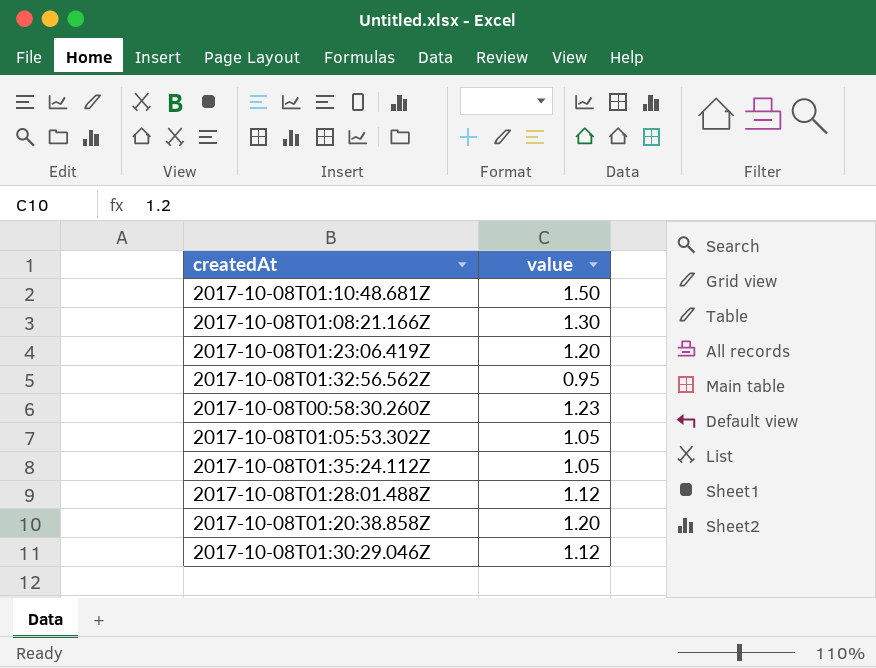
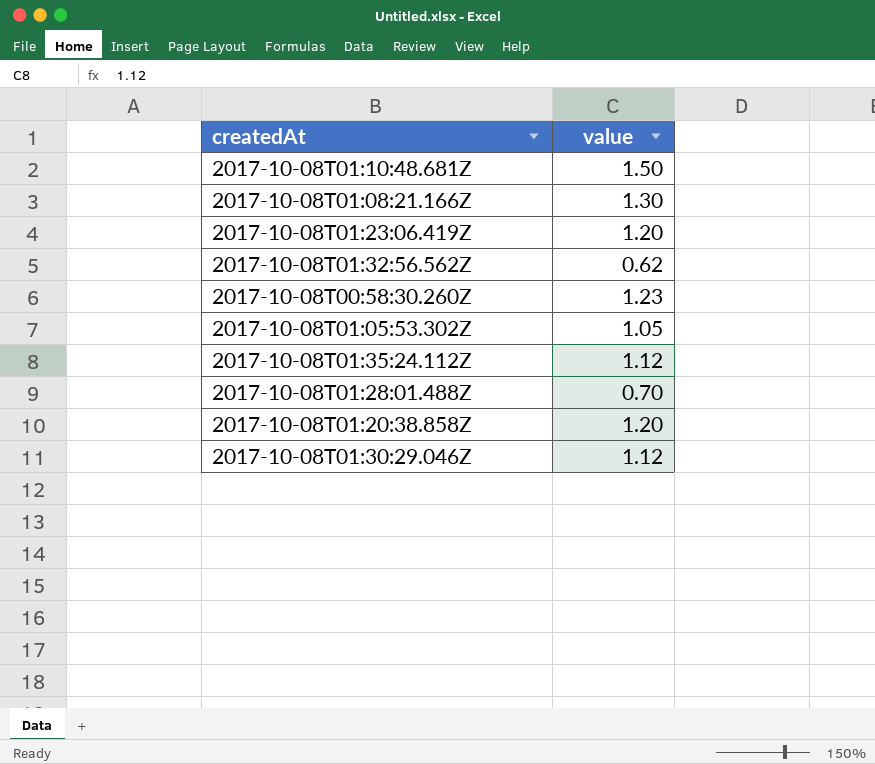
2017-10-08T01:32:56.562Z | value: 0.95 -> 0.62
2017-10-08T01:35:24.112Z | value: 1.05 -> 1.12
2017-10-08T01:28:01.488Z | value: 1.12 -> 0.70

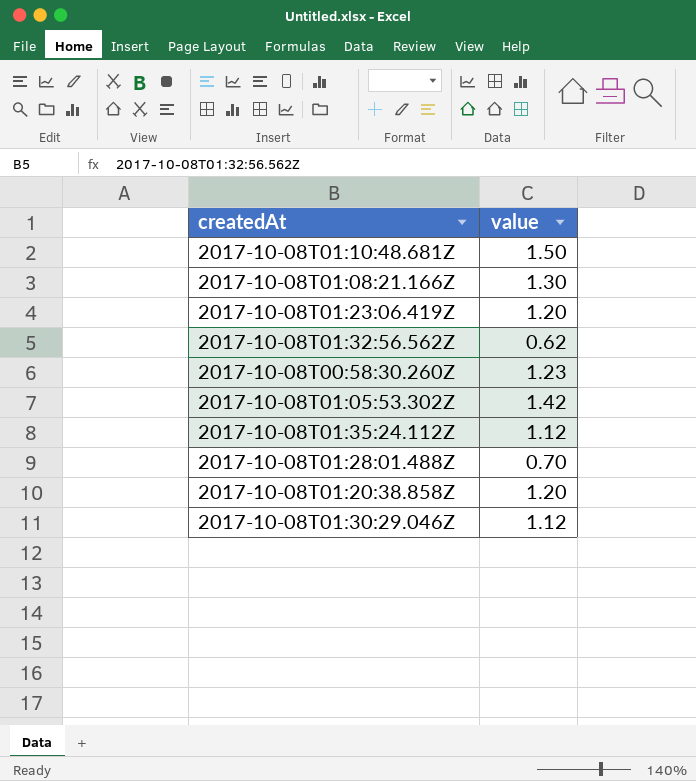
2017-10-08T01:05:53.302Z | value: 1.05 -> 1.42

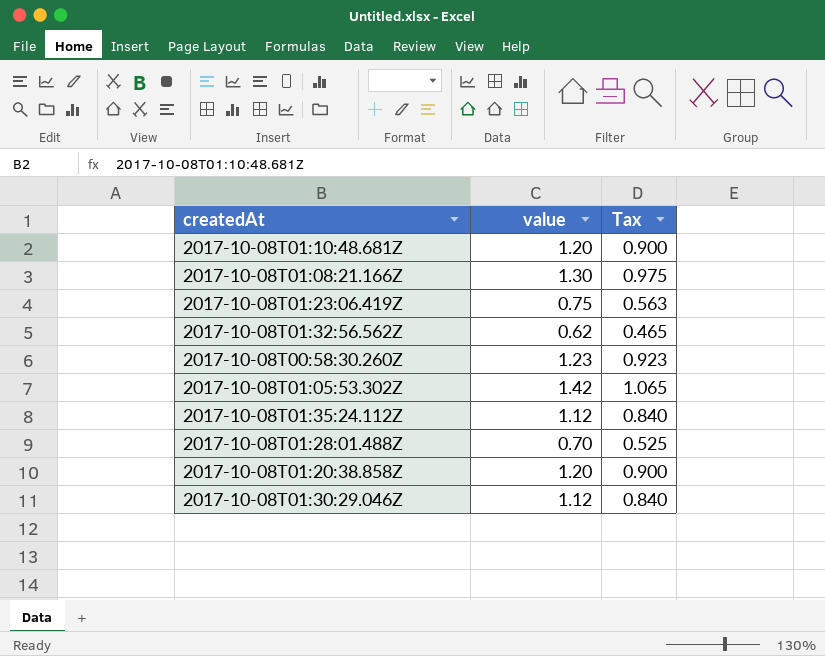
column Tax | formula: none -> [value] * 0.75
2017-10-08T01:10:48.681Z | value: 1.50 -> 1.20
2017-10-08T01:23:06.419Z | value: 1.20 -> 0.75

